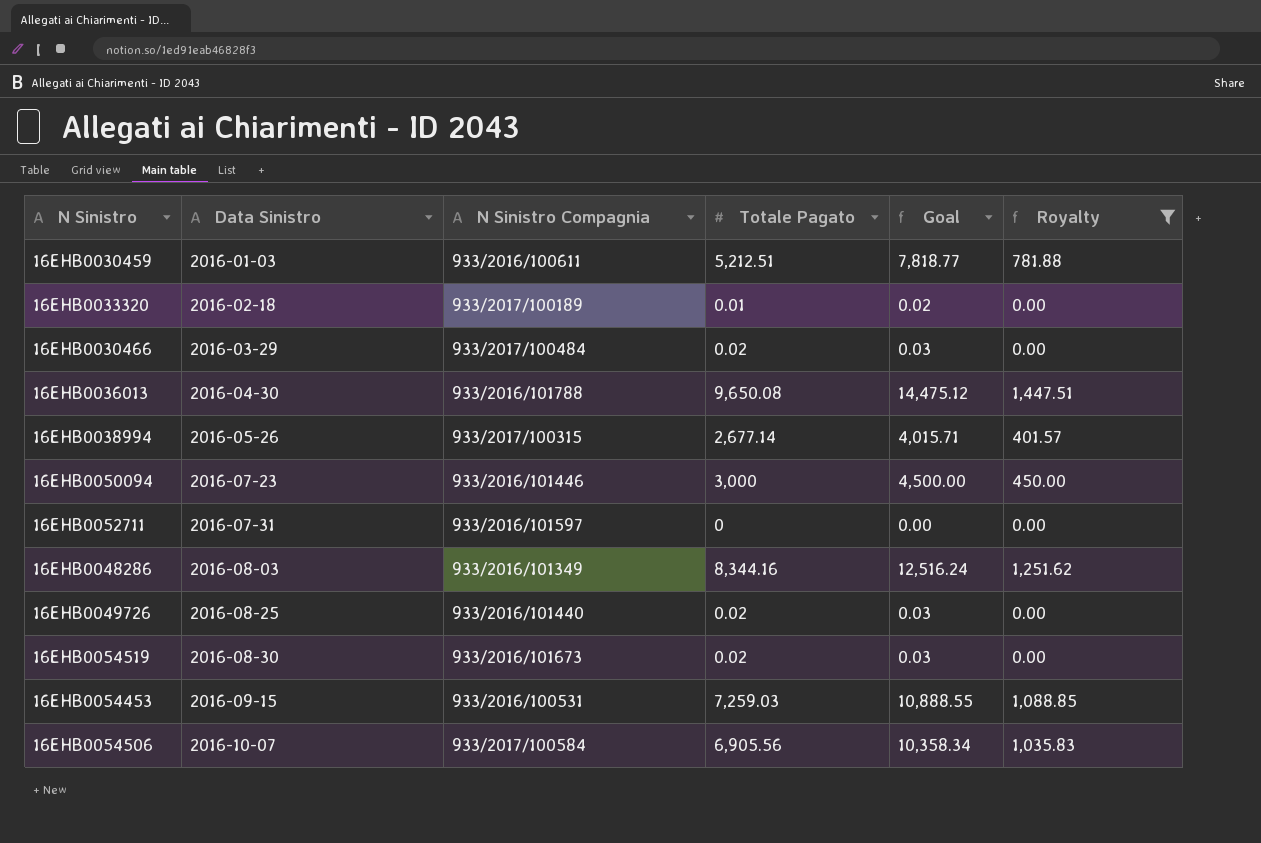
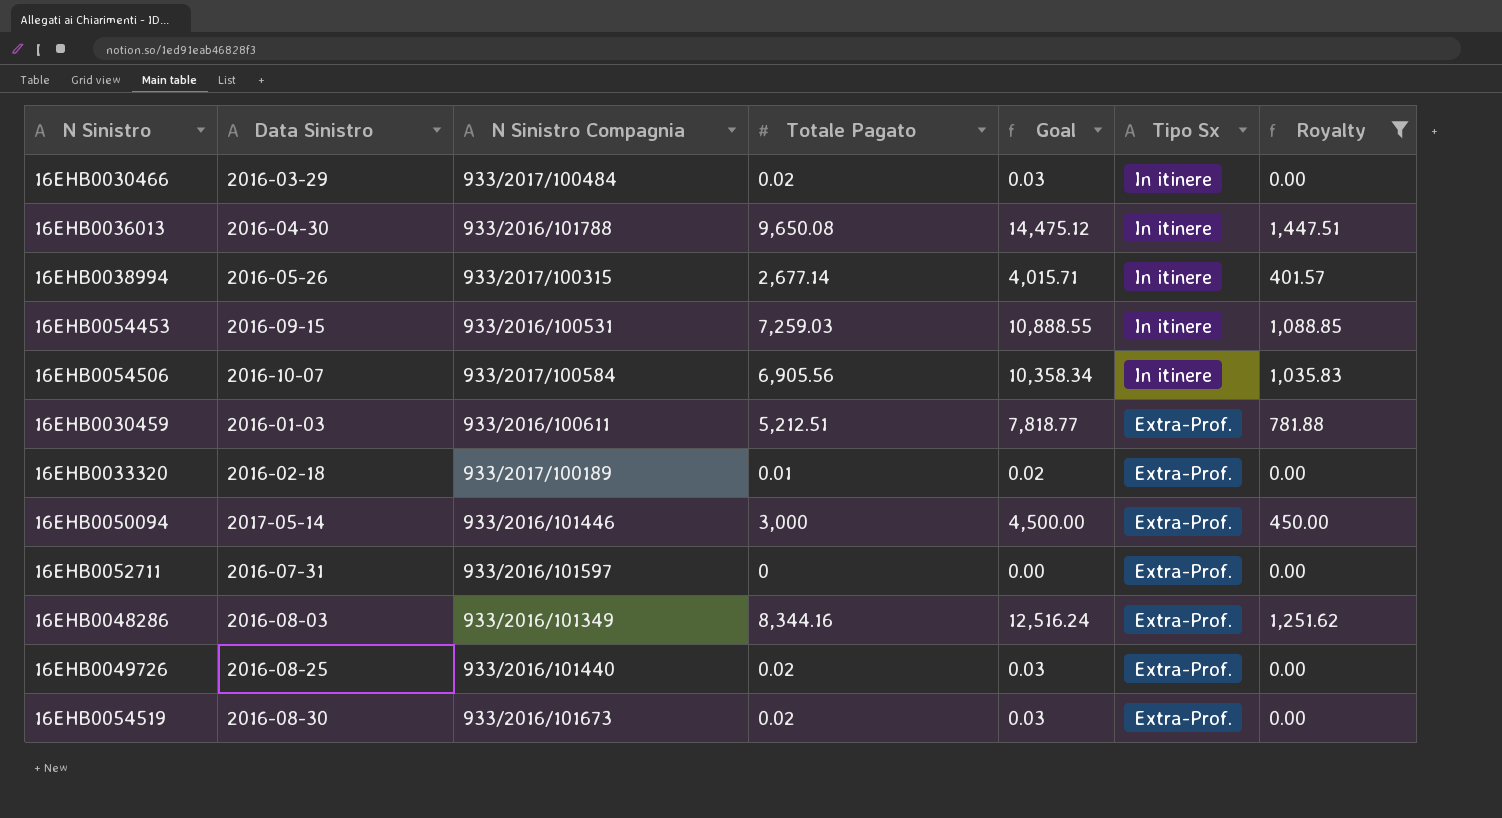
row order: Data Sinistro ascending -> Tipo Sx descending
column Tipo Sx | position: none -> 6
16EHB0050094 | Data Sinistro: 2016-07-23 -> 2017-05-14

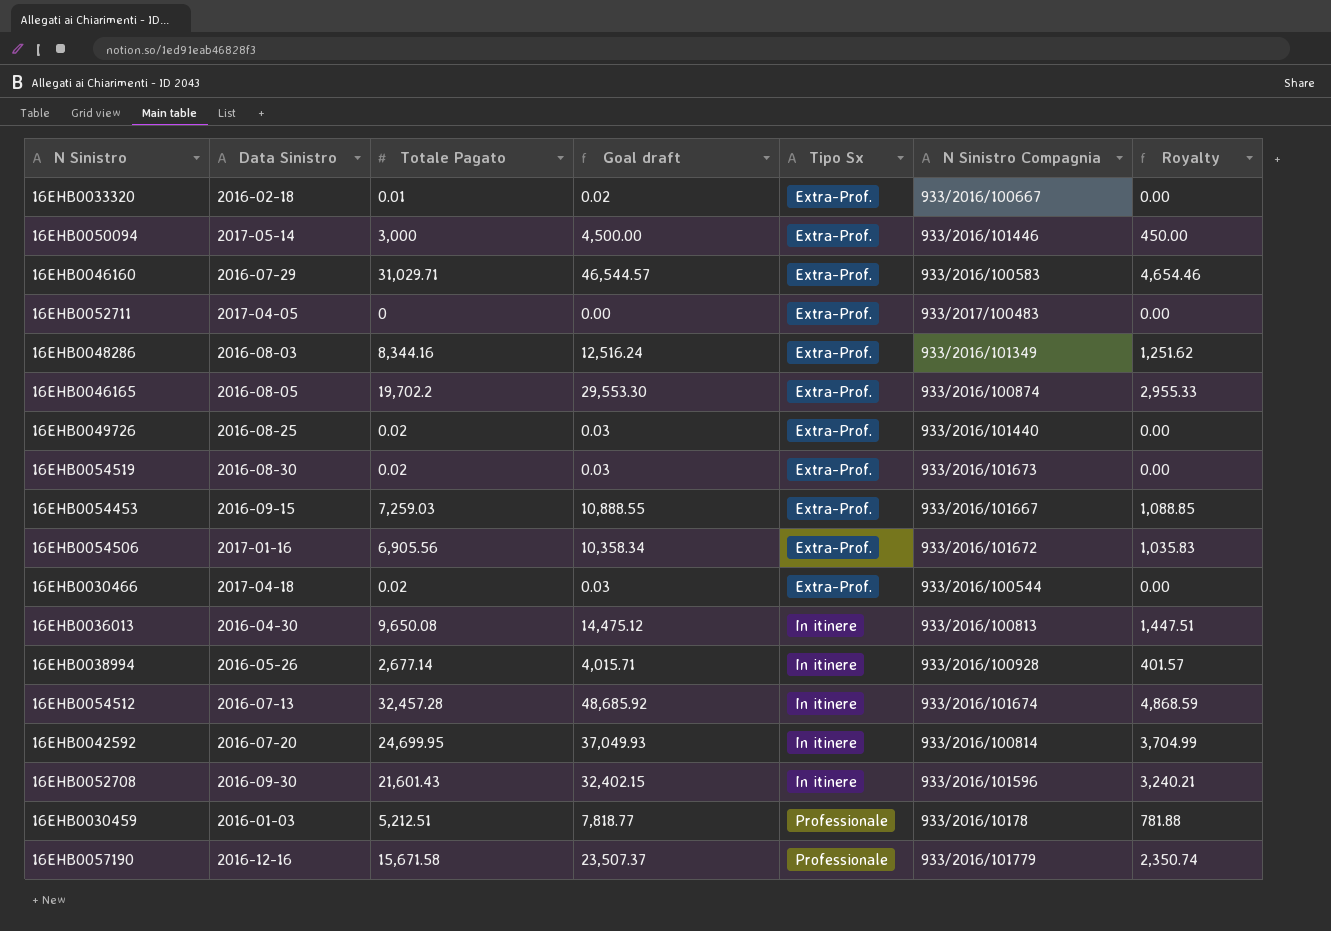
filter: Royalty <= 1,447.51 -> none
row order: Tipo Sx descending -> Tipo Sx ascending
column name: Goal -> Goal draft
column N Sinistro Compagnia | position: 3 -> 6
16EHB0033320 | N Sinistro Compagnia: 933/2017/100189 -> 933/2016/100667
16EHB0052711 | Data Sinistro: 2016-07-31 -> 2017-04-05
16EHB0052711 | N Sinistro Compagnia: 933/2016/101597 -> 933/2017/100483
16EHB0054453 | Tipo Sx: In itinere -> Extra-Prof.
16EHB0054453 | N Sinistro Compagnia: 933/2016/100531 -> 933/2016/101667
16EHB0054506 | Data Sinistro: 2016-10-07 -> 2017-01-16
16EHB0054506 | Tipo Sx: In itinere -> Extra-Prof.
16EHB0054506 | N Sinistro Compagnia: 933/2017/100584 -> 933/2016/101672
16EHB0030466 | Data Sinistro: 2016-03-29 -> 2017-04-18
16EHB0030466 | Tipo Sx: In itinere -> Extra-Prof.
16EHB0030466 | N Sinistro Compagnia: 933/2017/100484 -> 933/2016/100544
16EHB0036013 | N Sinistro Compagnia: 933/2016/101788 -> 933/2016/100813
16EHB0038994 | N Sinistro Compagnia: 933/2017/100315 -> 933/2016/100928
16EHB0030459 | Tipo Sx: Extra-Prof. -> Professionale
16EHB0030459 | N Sinistro Compagnia: 933/2016/100611 -> 933/2016/10178

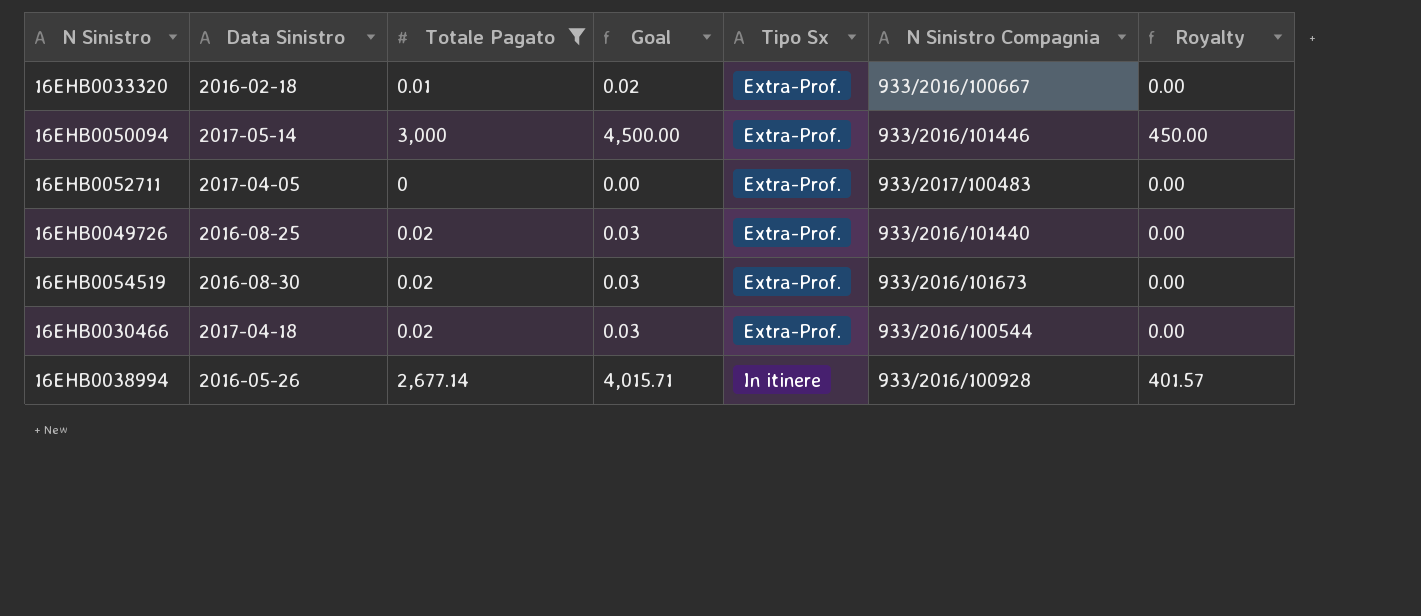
filter: none -> Totale Pagato <= 3,000
column name: Goal draft -> Goal

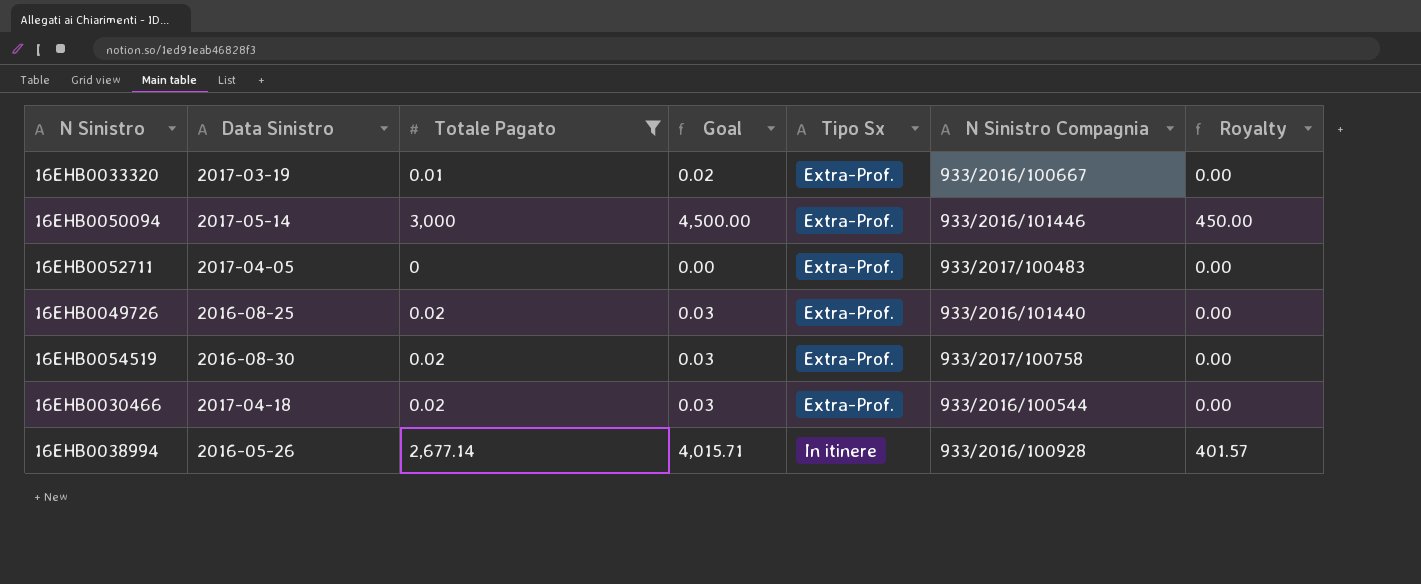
16EHB0033320 | Data Sinistro: 2016-02-18 -> 2017-03-19
16EHB0054519 | N Sinistro Compagnia: 933/2016/101673 -> 933/2017/100758

